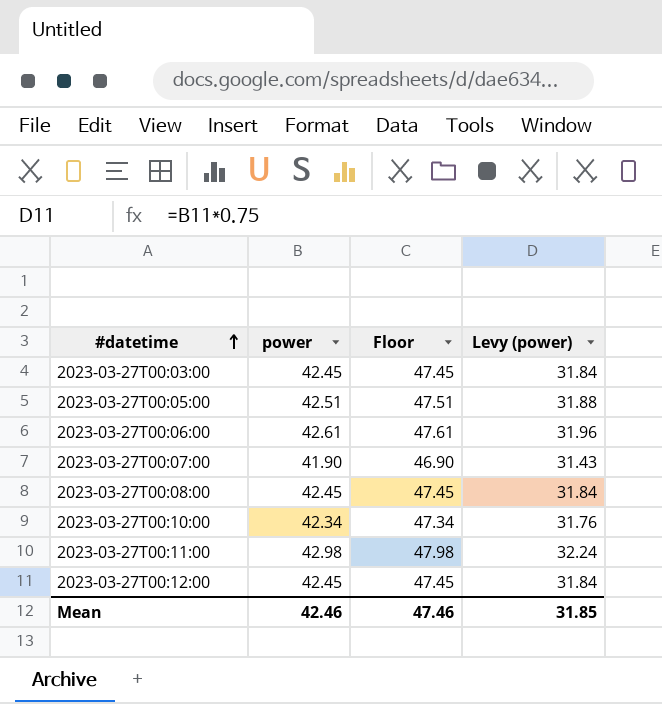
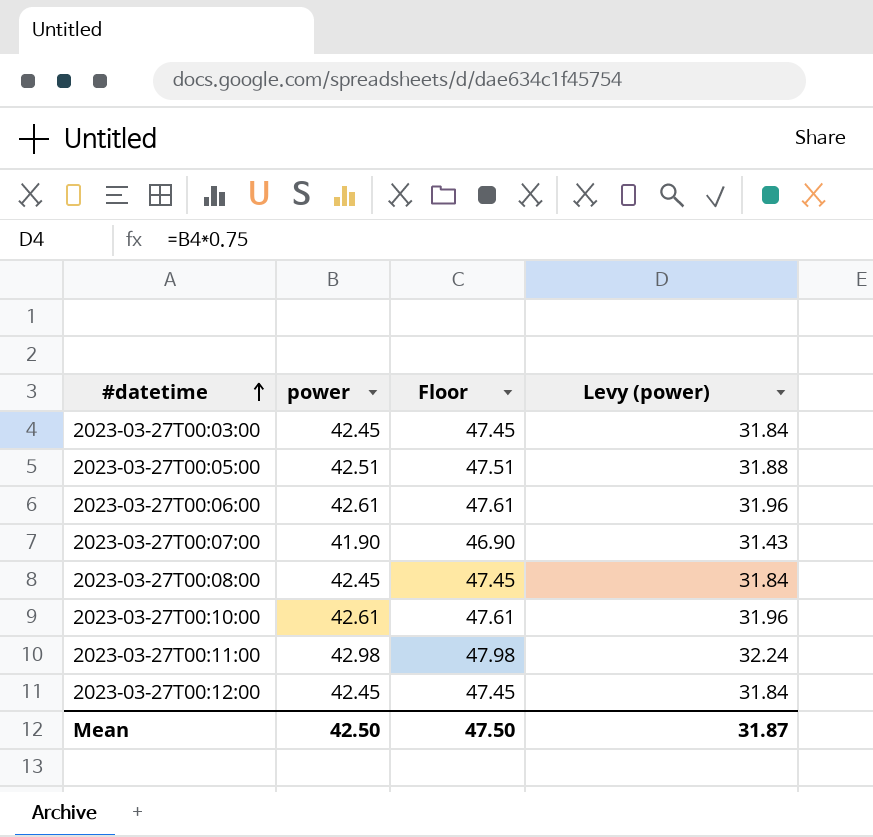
2023-03-27T00:10:00 | power: 42.34 -> 42.61
2023-03-27T00:10:00 | Floor: 47.34 -> 47.61
2023-03-27T00:10:00 | Levy (power): 31.76 -> 31.96
Mean | power: 42.46 -> 42.50
Mean | Floor: 47.46 -> 47.50
Mean | Levy (power): 31.85 -> 31.87

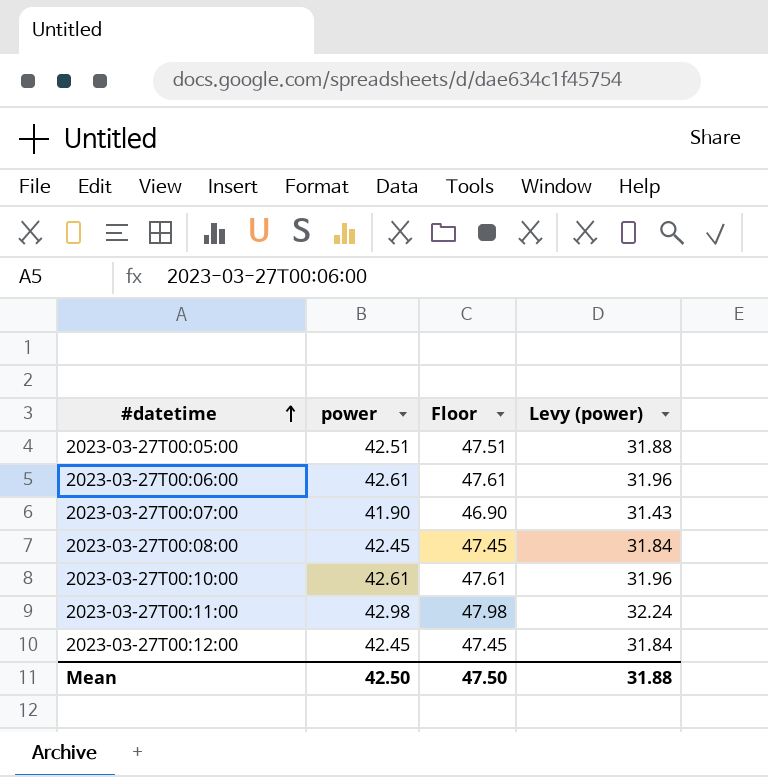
row 2023-03-27T00:03:00: 42.45 | 47.45 | 31.84 -> none
Mean | Levy (power): 31.87 -> 31.88

